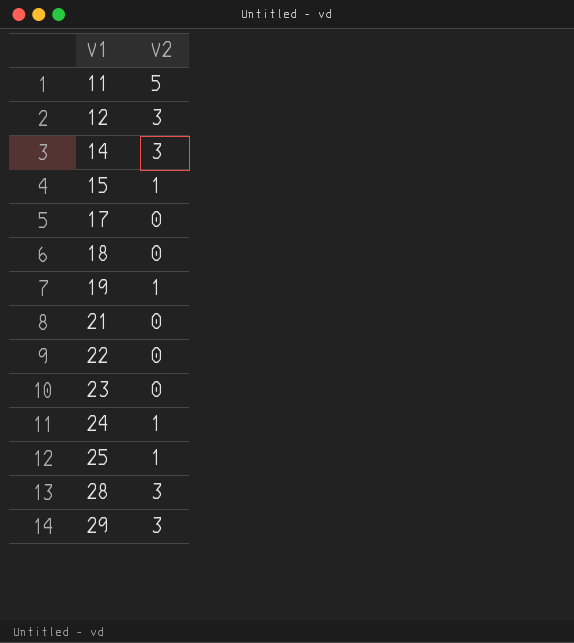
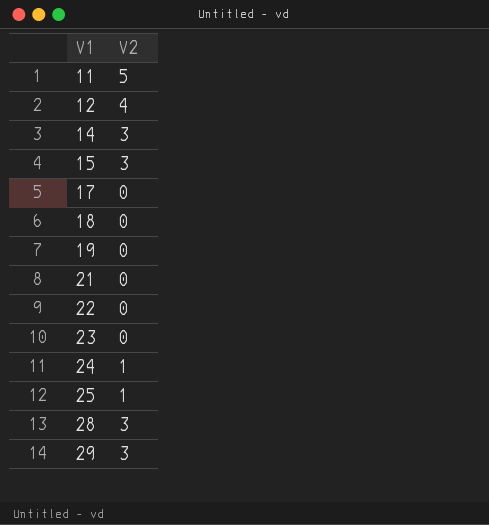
12 | V2: 3 -> 4
15 | V2: 1 -> 3
19 | V2: 1 -> 0

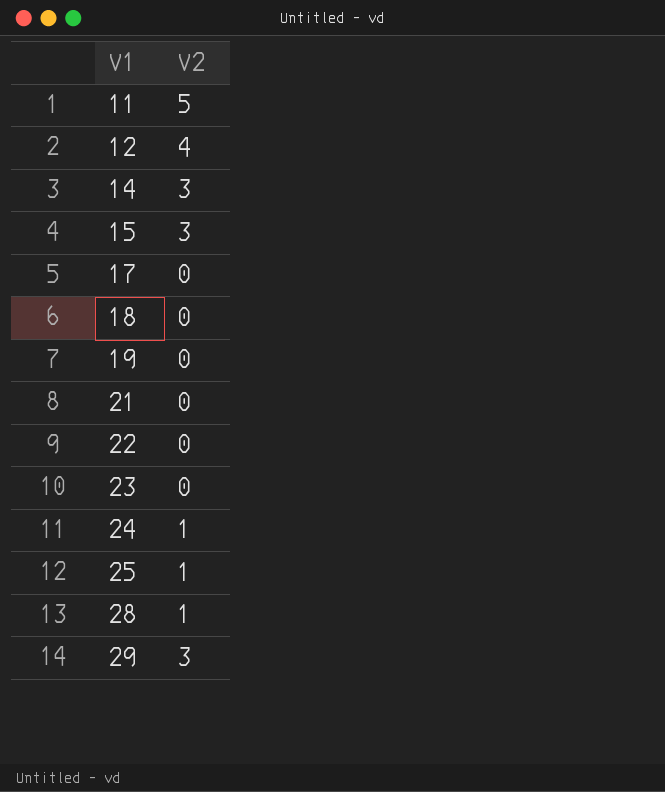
28 | V2: 3 -> 1

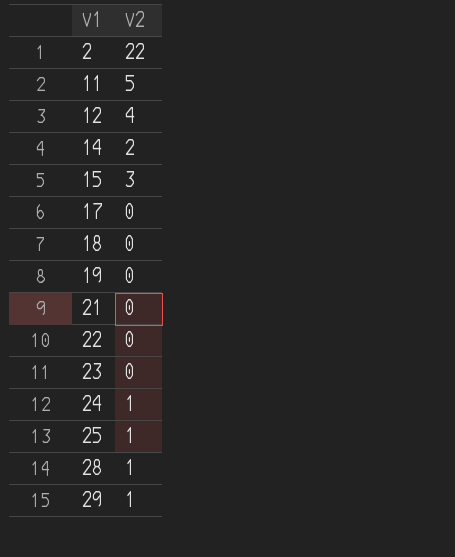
row 2: none -> 22
14 | V2: 3 -> 2
29 | V2: 3 -> 1

